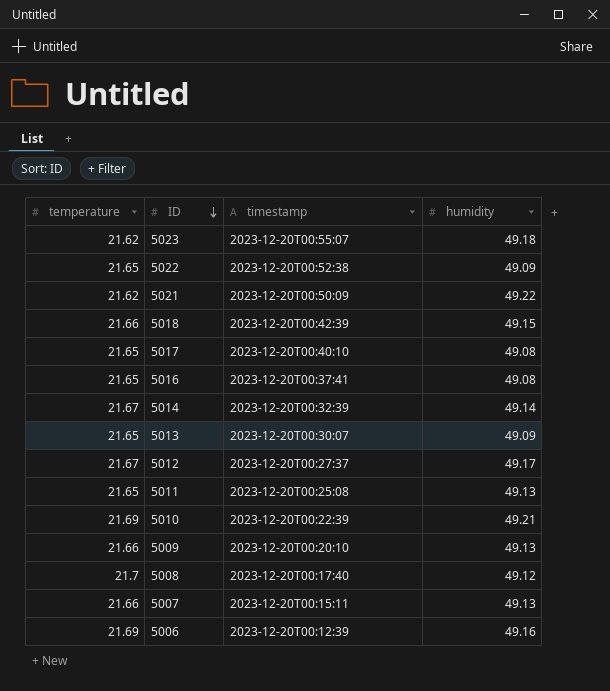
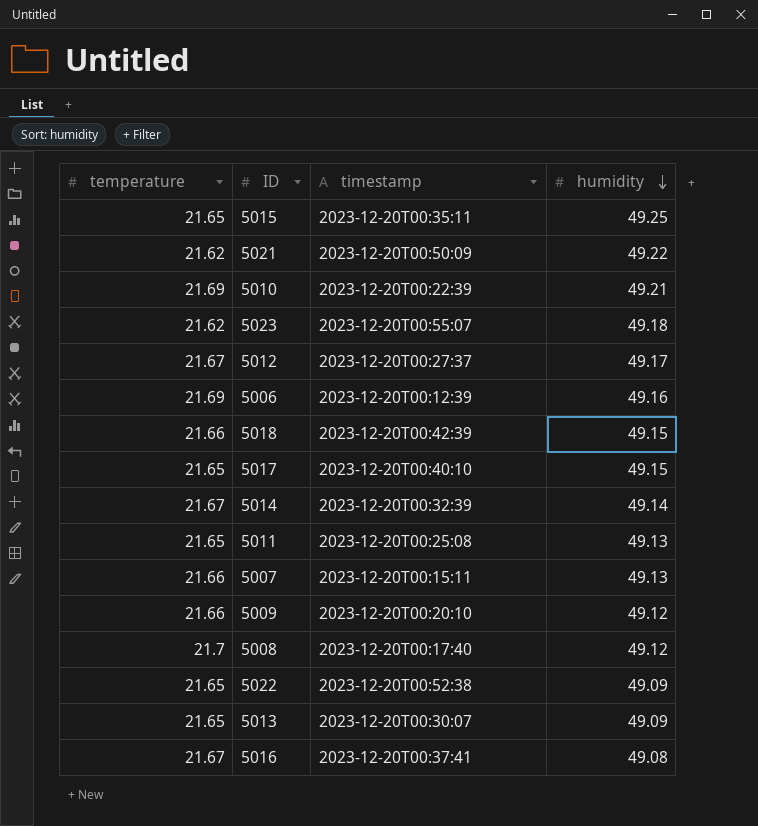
row order: ID descending -> humidity descending
row 5015: none -> 21.65 | 2023-12-20T00:35:11 | 49.25
5017 | humidity: 49.08 -> 49.15
5009 | humidity: 49.13 -> 49.12
5016 | temperature: 21.65 -> 21.67

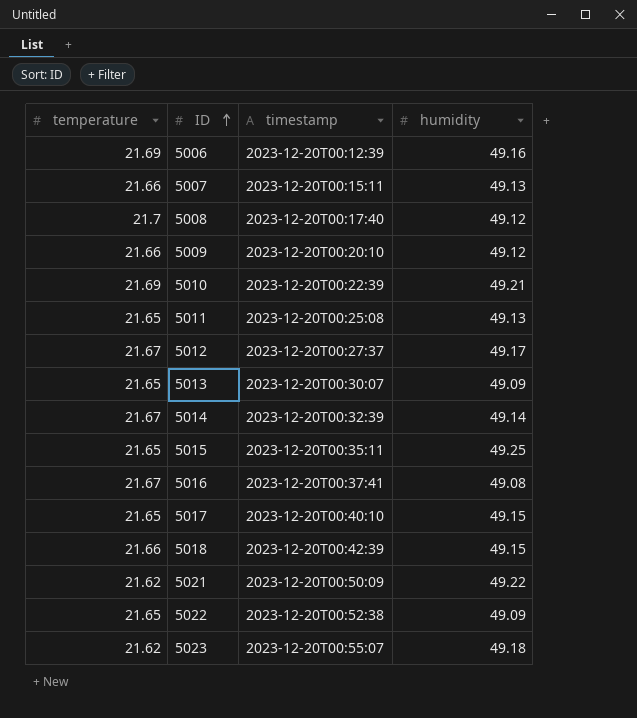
row order: humidity descending -> ID ascending

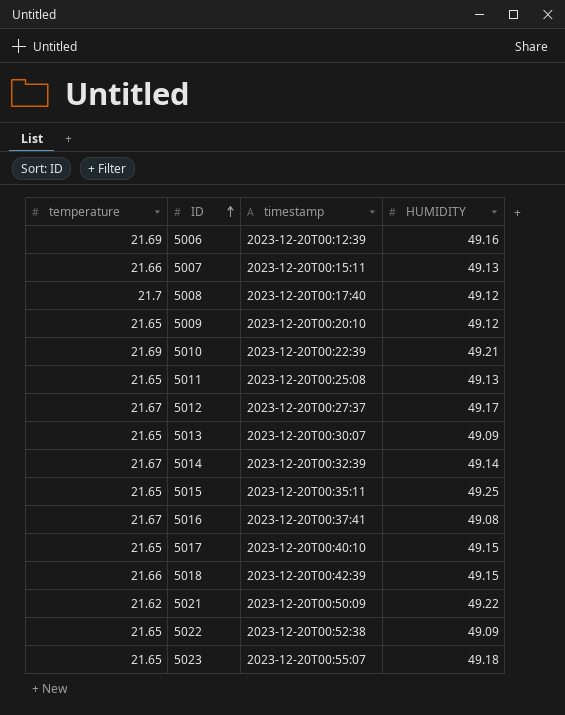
column name: humidity -> HUMIDITY
5009 | temperature: 21.66 -> 21.65
5023 | temperature: 21.62 -> 21.65

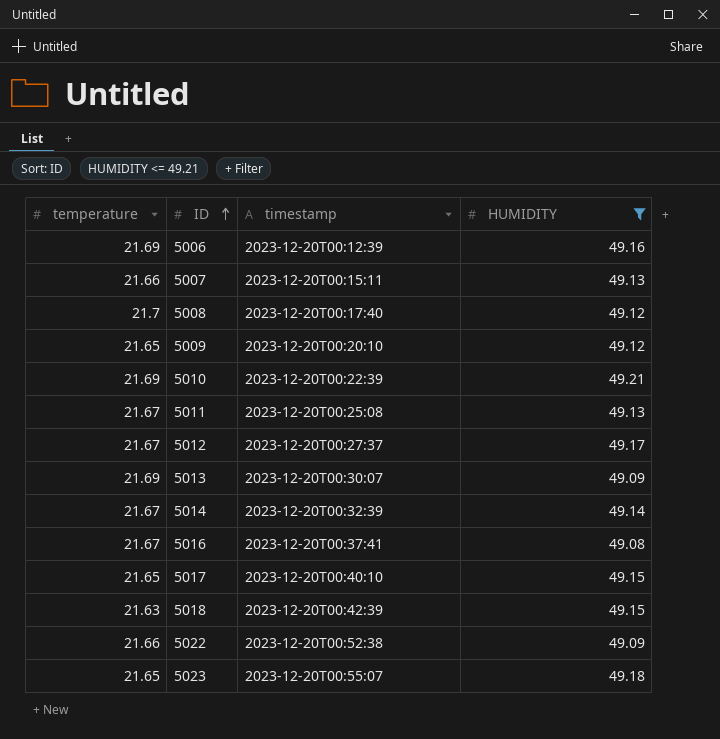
filter: none -> HUMIDITY <= 49.21
5011 | temperature: 21.65 -> 21.67
5013 | temperature: 21.65 -> 21.69
5018 | temperature: 21.66 -> 21.63
5022 | temperature: 21.65 -> 21.66

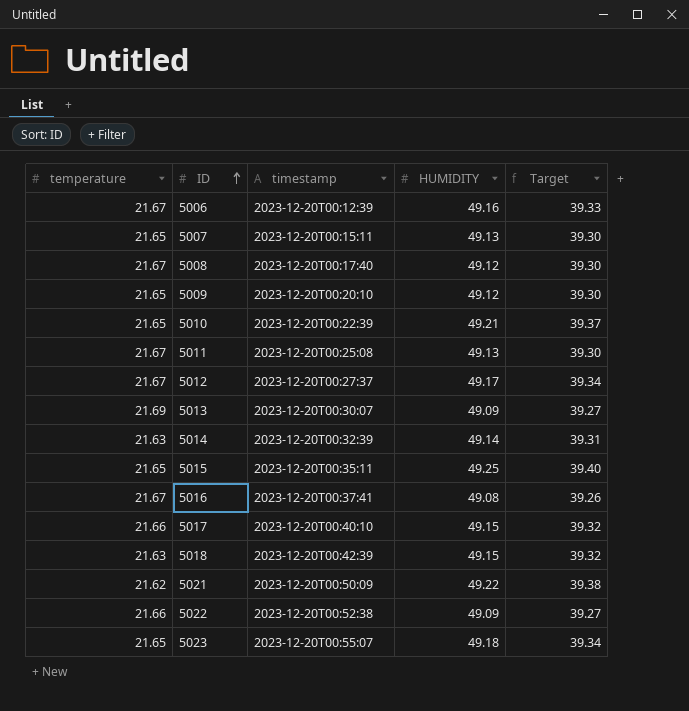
filter: HUMIDITY <= 49.21 -> none
column Target | formula: none -> [HUMIDITY] * 0.8
5006 | temperature: 21.69 -> 21.67
5007 | temperature: 21.66 -> 21.65
5008 | temperature: 21.7 -> 21.67
5010 | temperature: 21.69 -> 21.65
5014 | temperature: 21.67 -> 21.63
5017 | temperature: 21.65 -> 21.66

